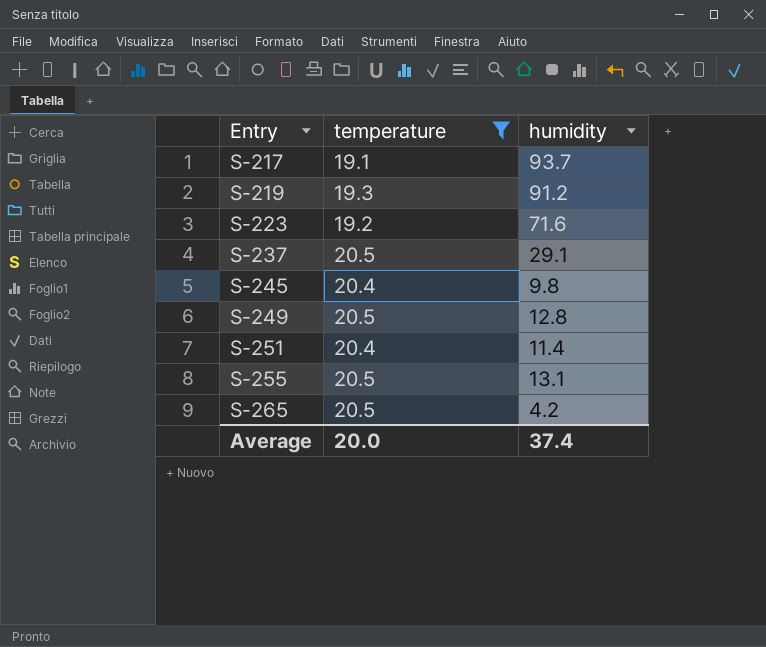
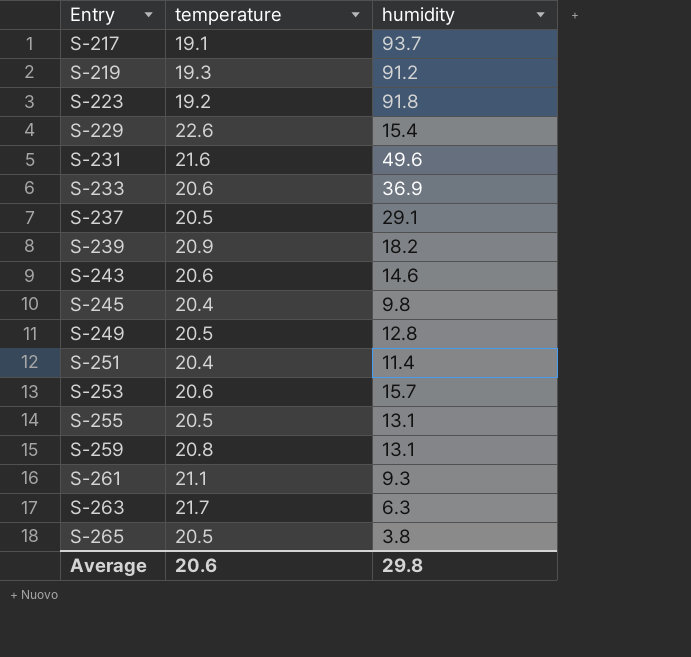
filter: temperature <= 20.5 -> none
S-223 | humidity: 71.6 -> 91.8
S-265 | humidity: 4.2 -> 3.8
Average | temperature: 20.0 -> 20.6
Average | humidity: 37.4 -> 29.8

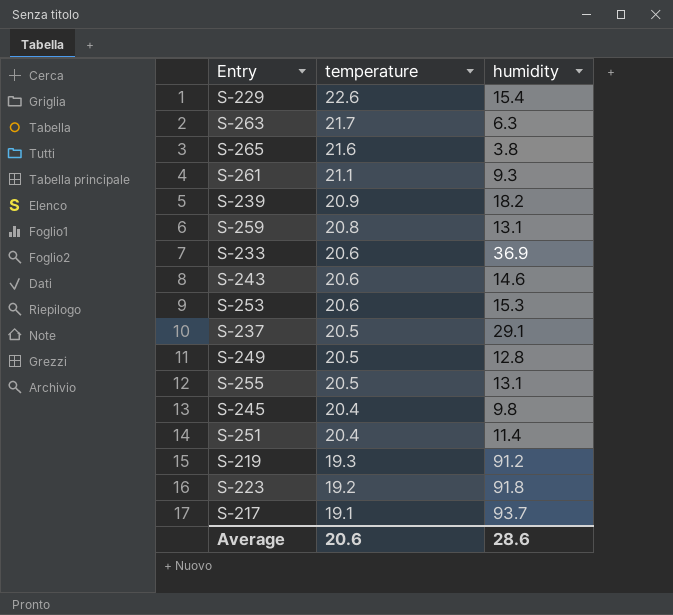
row order: Entry ascending -> temperature descending
row S-231: 21.6 | 49.6 -> none
S-265 | temperature: 20.5 -> 21.6
S-253 | humidity: 15.7 -> 15.3
Average | humidity: 29.8 -> 28.6

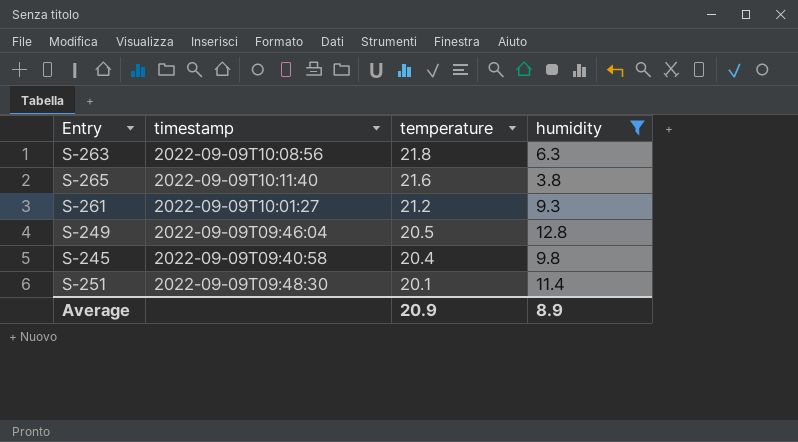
filter: none -> humidity <= 12.8
column timestamp | position: none -> 2
S-263 | temperature: 21.7 -> 21.8
S-261 | temperature: 21.1 -> 21.2
S-251 | temperature: 20.4 -> 20.1
Average | temperature: 20.6 -> 20.9
Average | humidity: 28.6 -> 8.9

